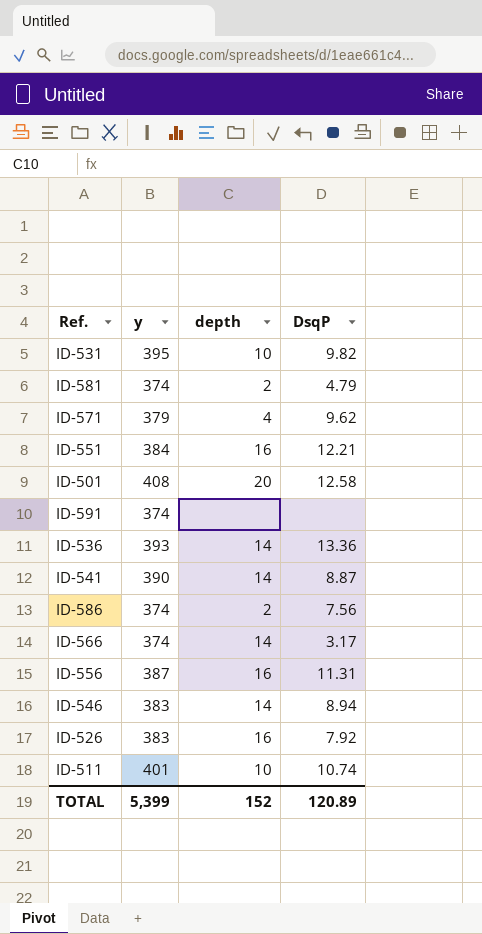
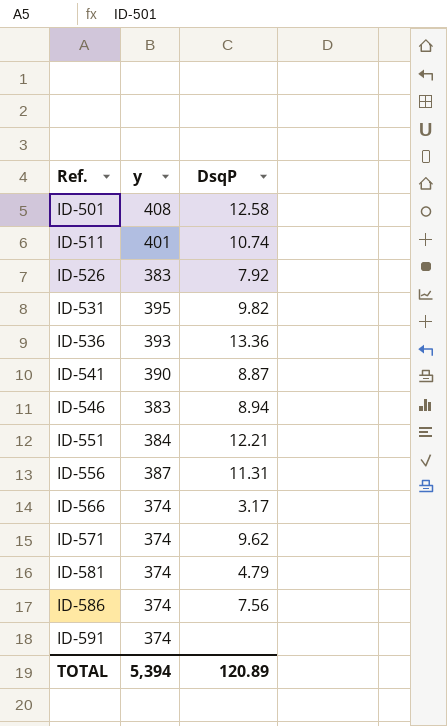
row order: none -> Ref. ascending
column depth | position: 3 -> none
ID-571 | y: 379 -> 374
TOTAL | y: 5,399 -> 5,394

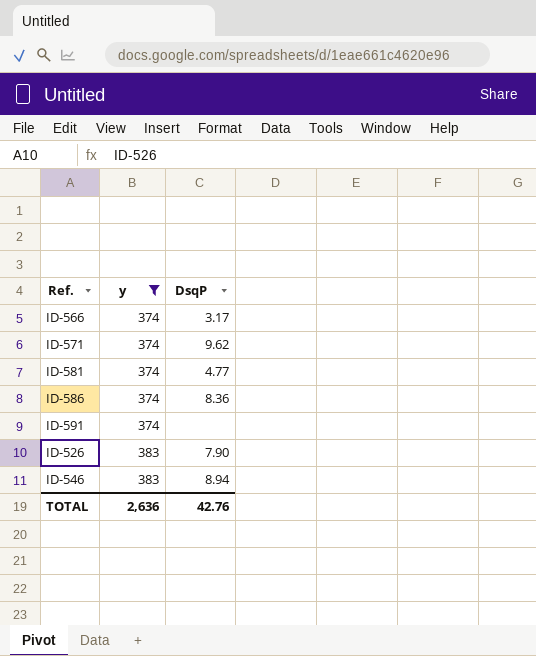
filter: none -> y <= 383
row order: Ref. ascending -> y ascending
ID-581 | DsqP: 4.79 -> 4.77
ID-586 | DsqP: 7.56 -> 8.36
ID-526 | DsqP: 7.92 -> 7.90
TOTAL | y: 5,394 -> 2,636
TOTAL | DsqP: 120.89 -> 42.76

